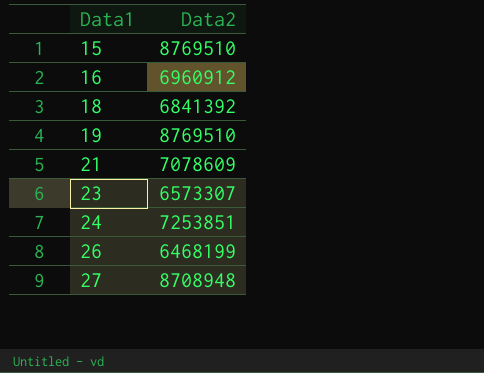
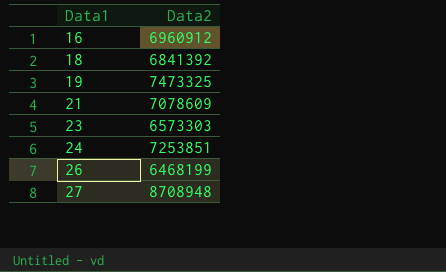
row 15: 8769510 -> none
19 | Data2: 8769510 -> 7473325
23 | Data2: 6573307 -> 6573303

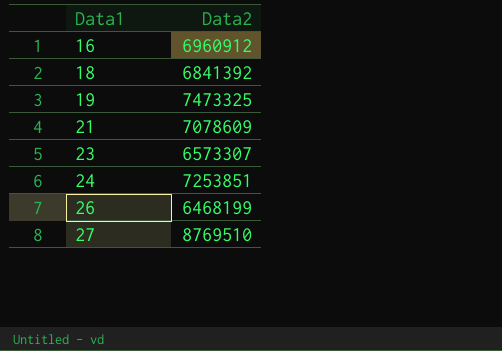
23 | Data2: 6573303 -> 6573307
27 | Data2: 8708948 -> 8769510

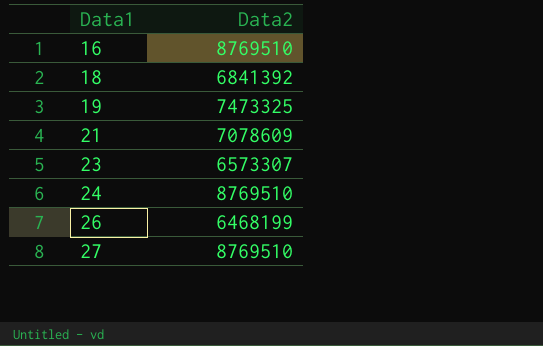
16 | Data2: 6960912 -> 8769510
24 | Data2: 7253851 -> 8769510

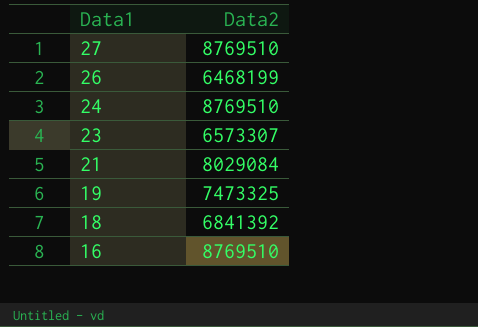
row order: Data1 ascending -> Data1 descending
21 | Data2: 7078609 -> 8029084

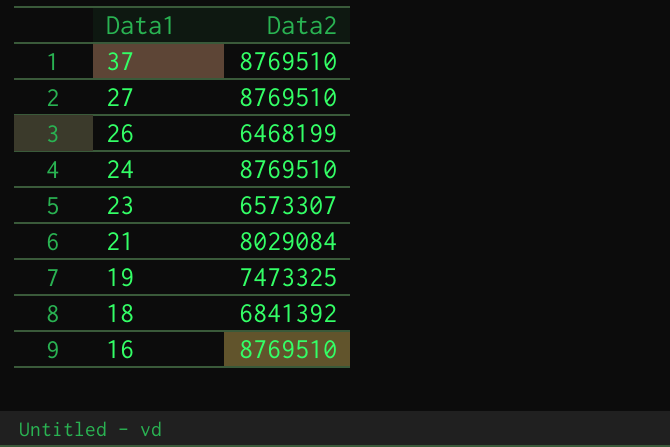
row 37: none -> 8769510

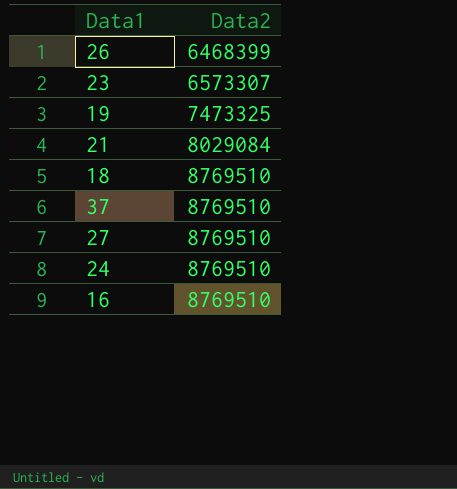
row order: Data1 descending -> Data2 ascending
26 | Data2: 6468199 -> 6468399
18 | Data2: 6841392 -> 8769510

